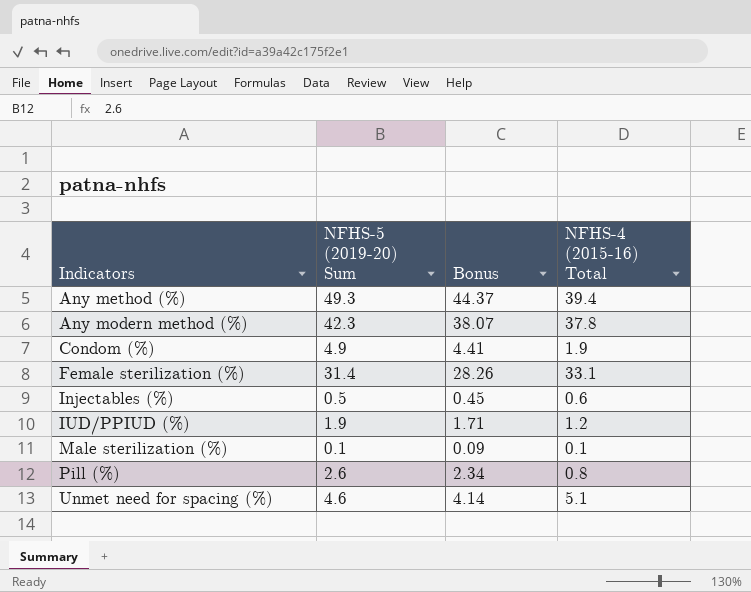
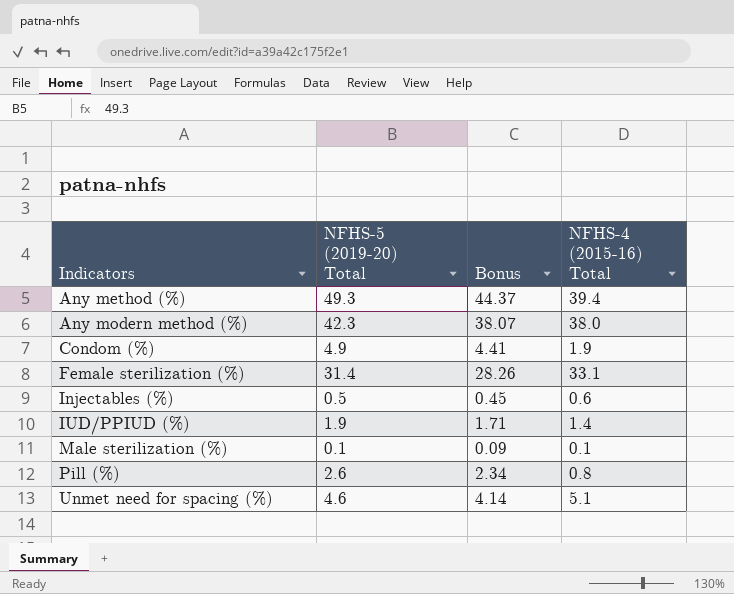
column name: NFHS-5 (2019-20) Sum -> NFHS-5 (2019-20) Total
Any modern method (%) | NFHS-4 (2015-16) Total: 37.8 -> 38.0
IUD/PPIUD (%) | NFHS-4 (2015-16) Total: 1.2 -> 1.4

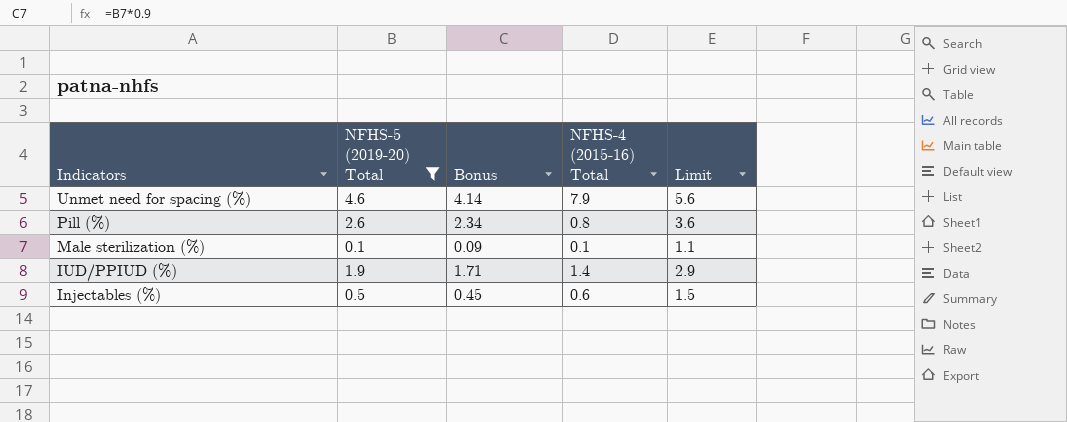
filter: none -> NFHS-5 (2019-20) Total <= 4.6
row order: Indicators ascending -> Indicators descending
column Limit | formula: none -> [NFHS-5 (2019-20) Total] + 1
Unmet need for spacing (%) | NFHS-4 (2015-16) Total: 5.1 -> 7.9

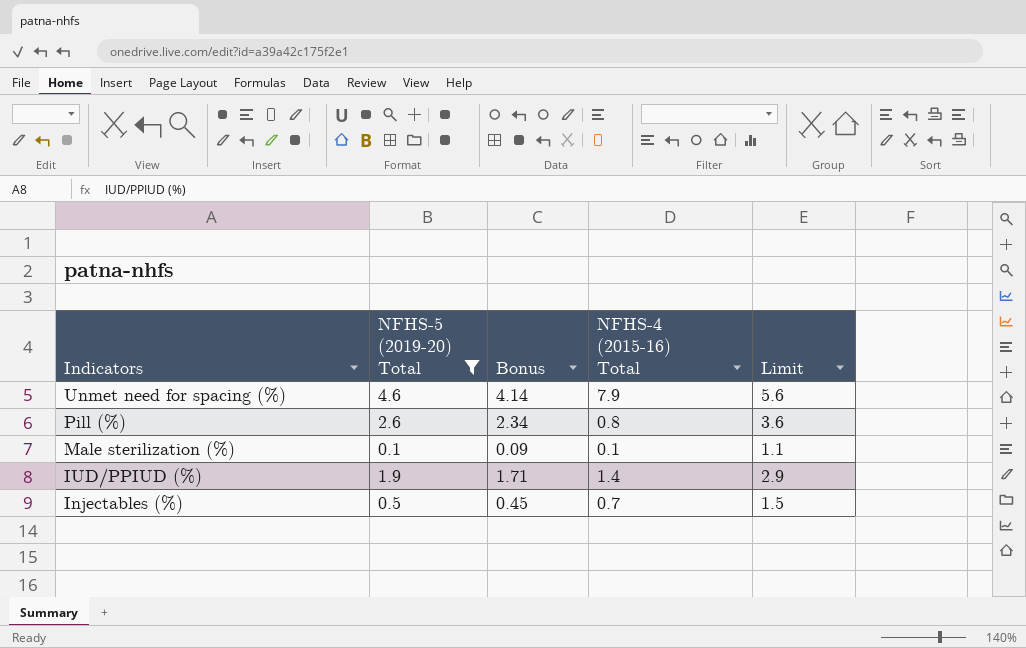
Injectables (%) | NFHS-4 (2015-16) Total: 0.6 -> 0.7

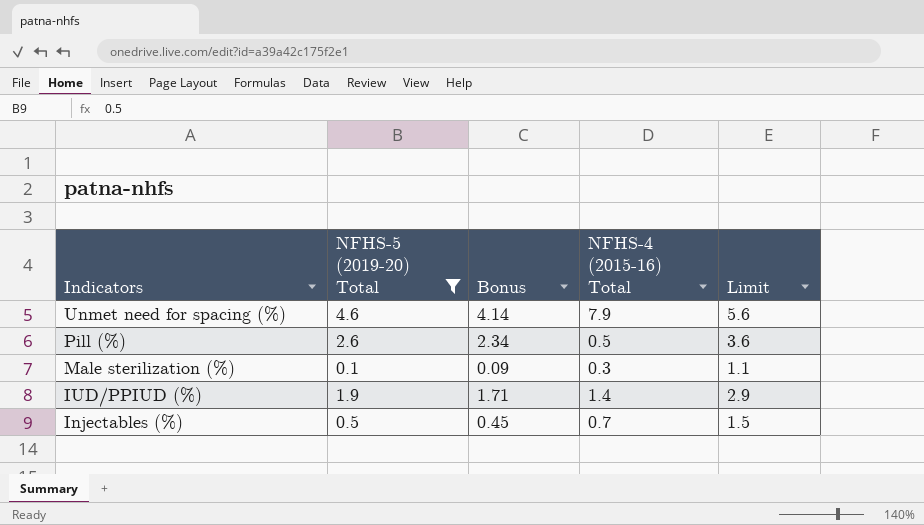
Pill (%) | NFHS-4 (2015-16) Total: 0.8 -> 0.5
Male sterilization (%) | NFHS-4 (2015-16) Total: 0.1 -> 0.3

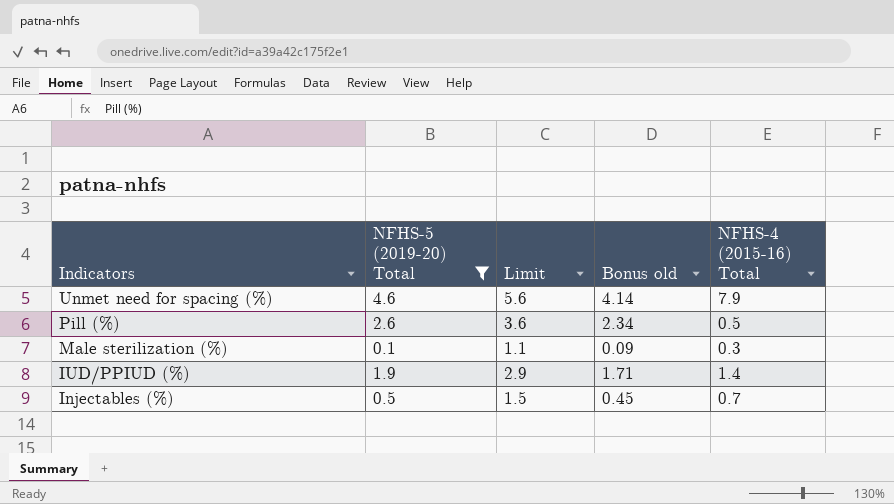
column Limit | position: 5 -> 3
column name: Bonus -> Bonus old

